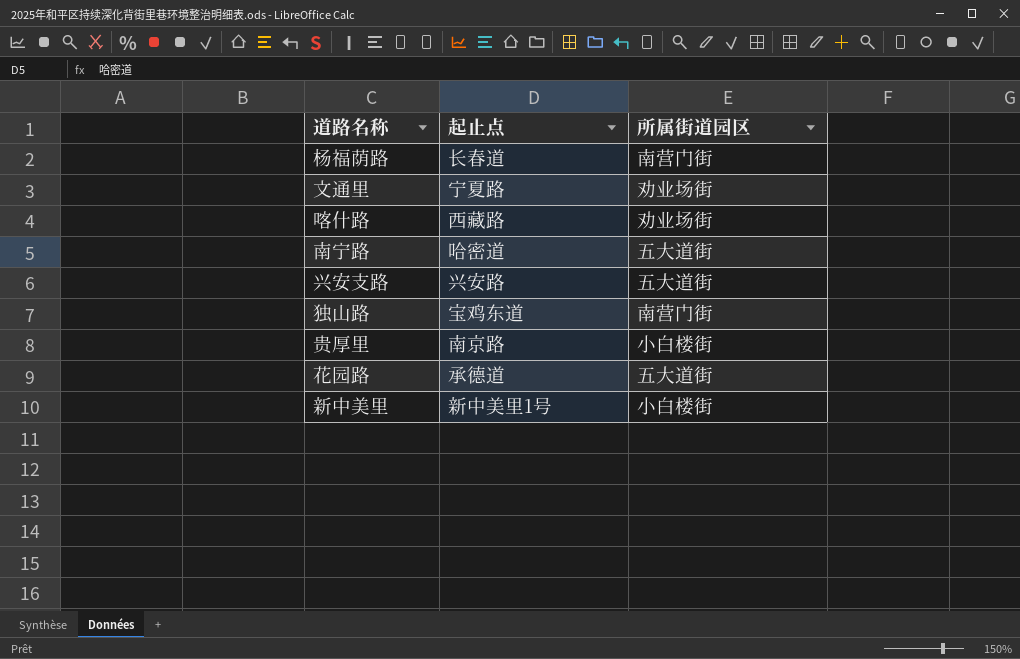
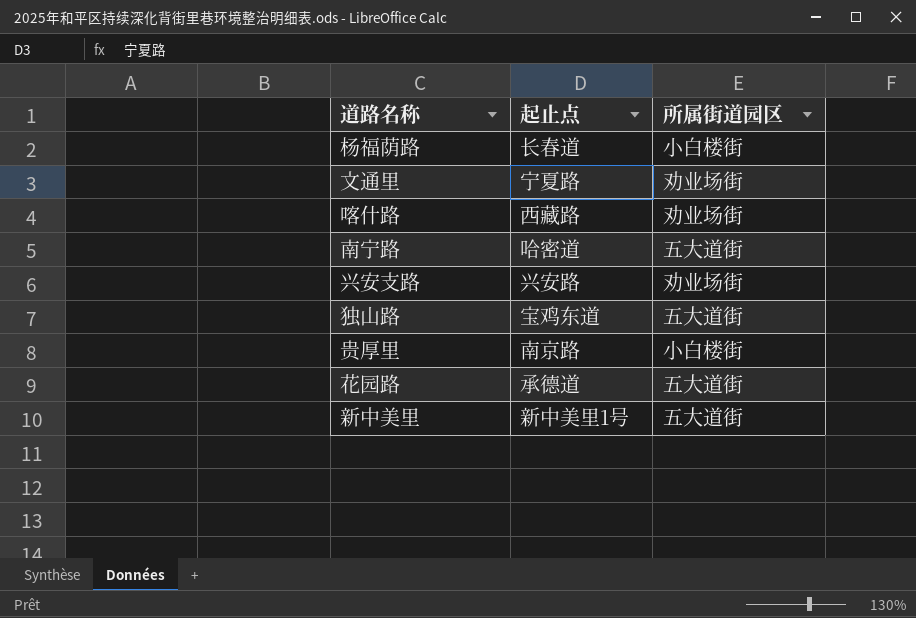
杨福荫路 | 所属街道园区: 南营门街 -> 小白楼街
兴安支路 | 所属街道园区: 五大道街 -> 劝业场街
独山路 | 所属街道园区: 南营门街 -> 五大道街
新中美里 | 所属街道园区: 小白楼街 -> 五大道街

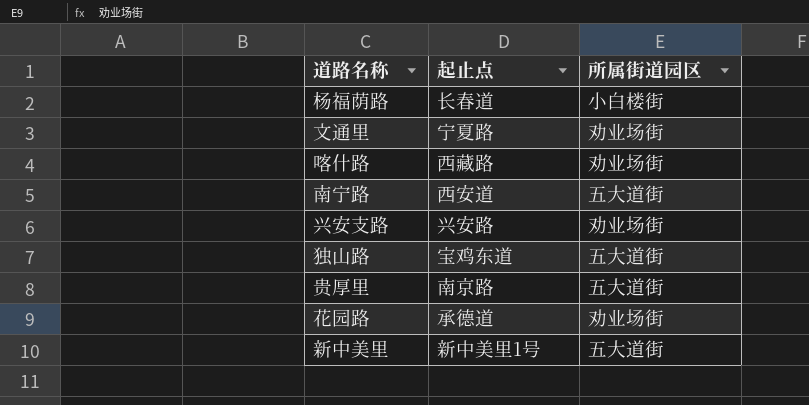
南宁路 | 起止点: 哈密道 -> 西安道
贵厚里 | 所属街道园区: 小白楼街 -> 五大道街
花园路 | 所属街道园区: 五大道街 -> 劝业场街

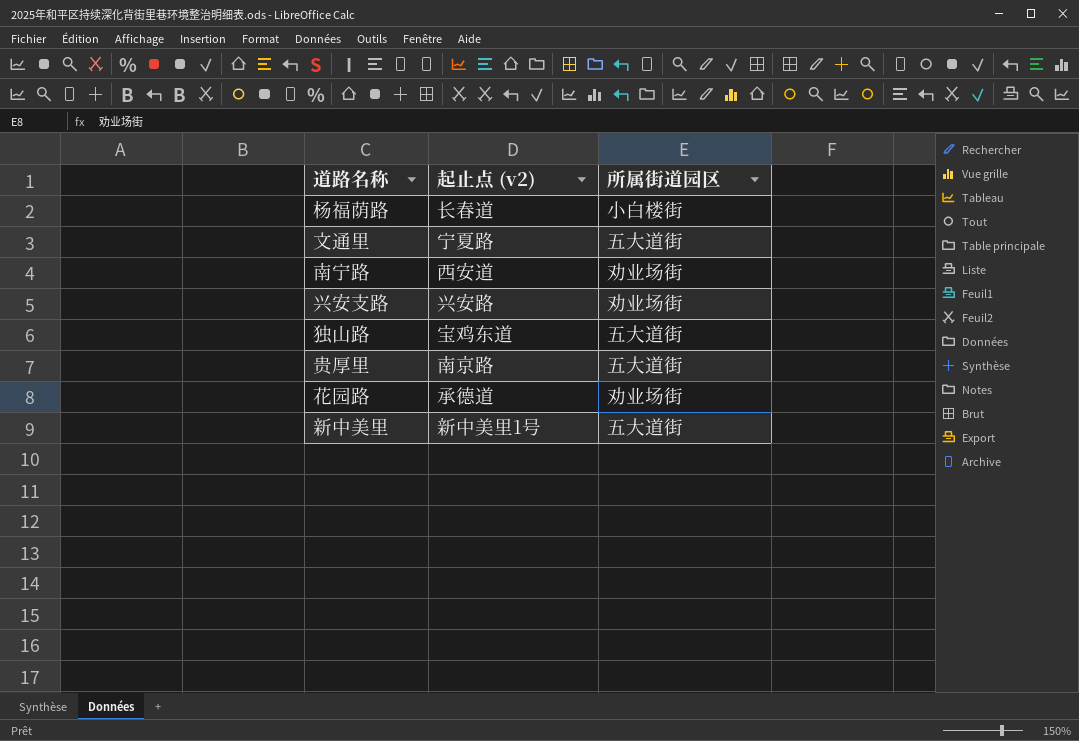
column name: 起止点 -> 起止点 (v2)
row 喀什路: 西藏路 | 劝业场街 -> none
文通里 | 所属街道园区: 劝业场街 -> 五大道街
南宁路 | 所属街道园区: 五大道街 -> 劝业场街

